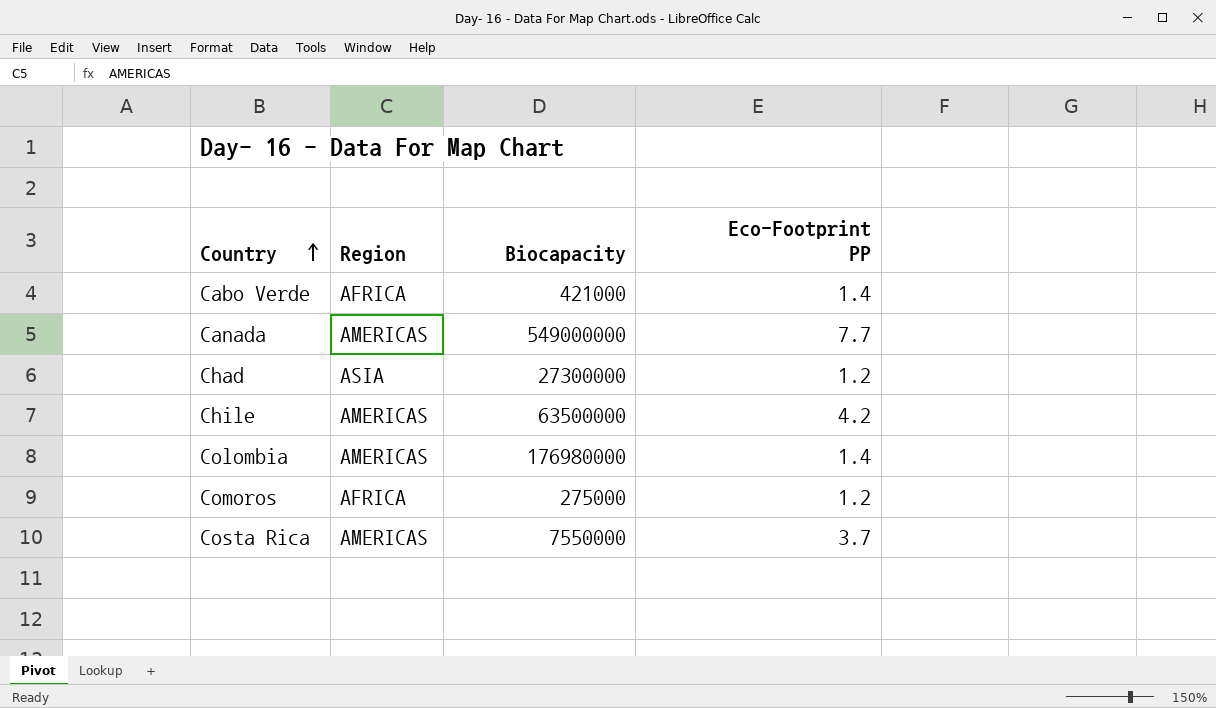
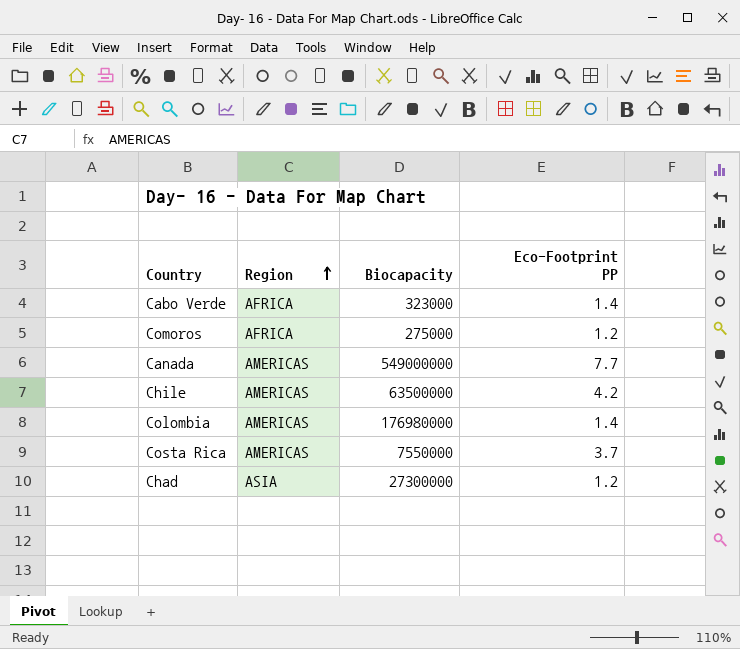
row order: Country ascending -> Region ascending
Cabo Verde | Biocapacity: 421000 -> 323000

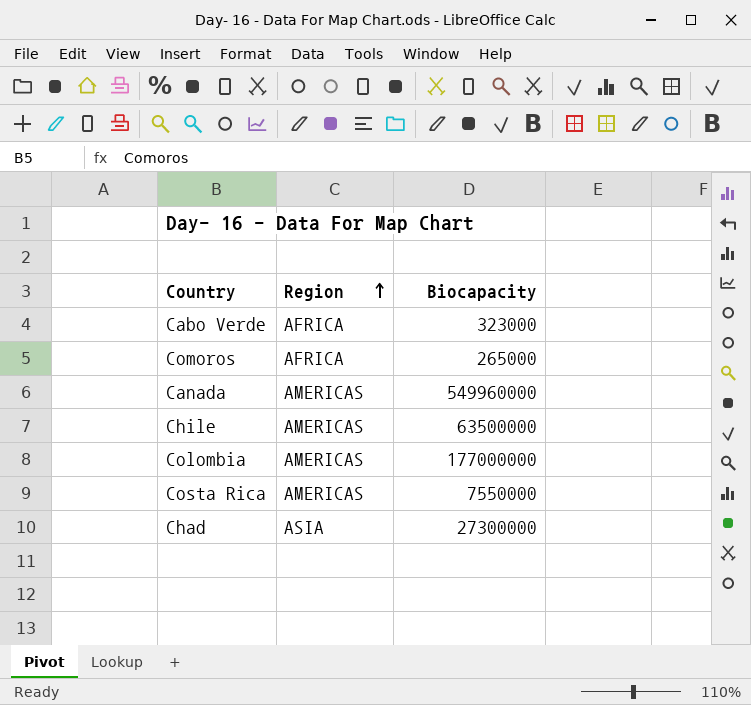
column Eco-Footprint PP | position: 4 -> none
Comoros | Biocapacity: 275000 -> 265000
Canada | Biocapacity: 549000000 -> 549960000
Colombia | Biocapacity: 176980000 -> 177000000

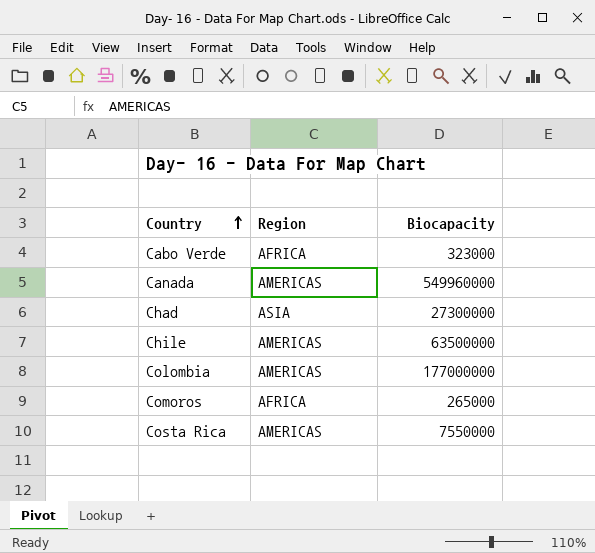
row order: Region ascending -> Country ascending

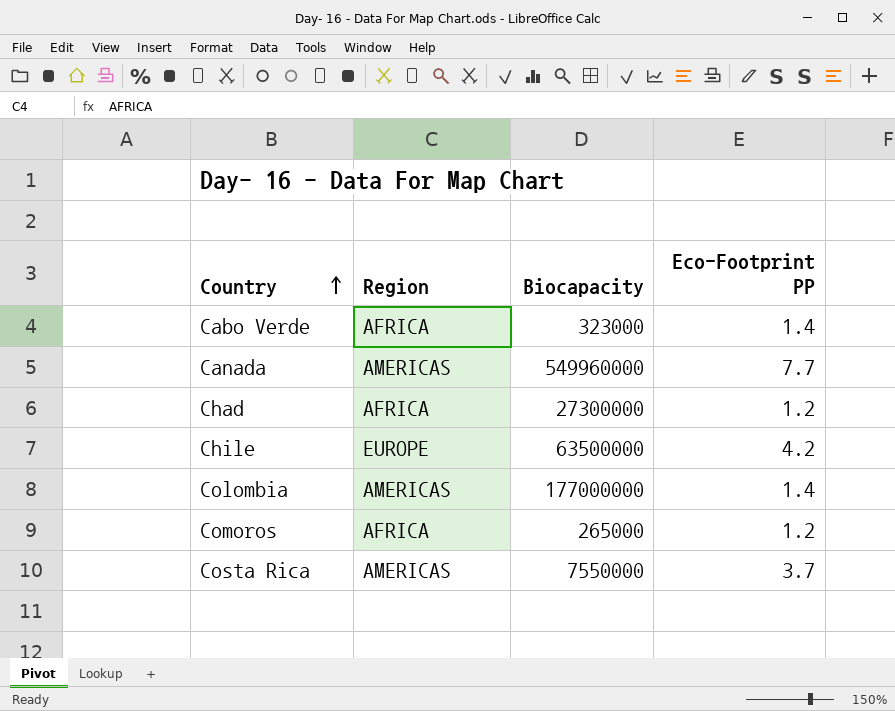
column Eco-Footprint PP | position: none -> 4
Chad | Region: ASIA -> AFRICA
Chile | Region: AMERICAS -> EUROPE

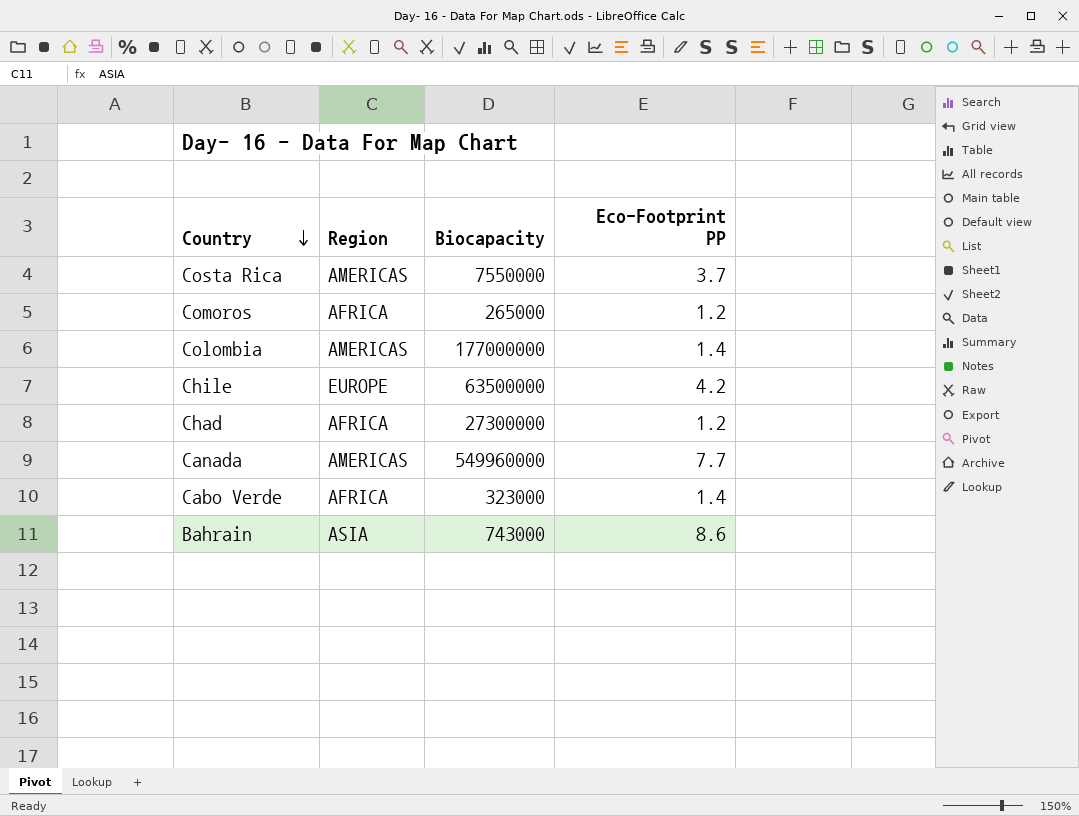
row order: Country ascending -> Country descending
row Bahrain: none -> ASIA | 743000 | 8.6

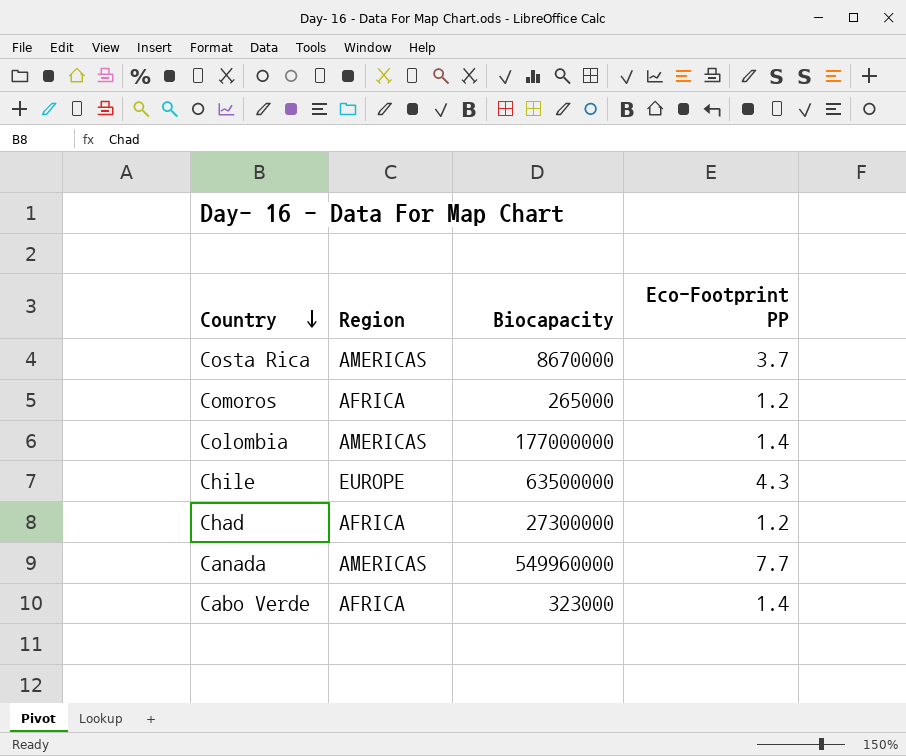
row Bahrain: ASIA | 743000 | 8.6 -> none
Costa Rica | Biocapacity: 7550000 -> 8670000
Chile | Eco-Footprint PP: 4.2 -> 4.3

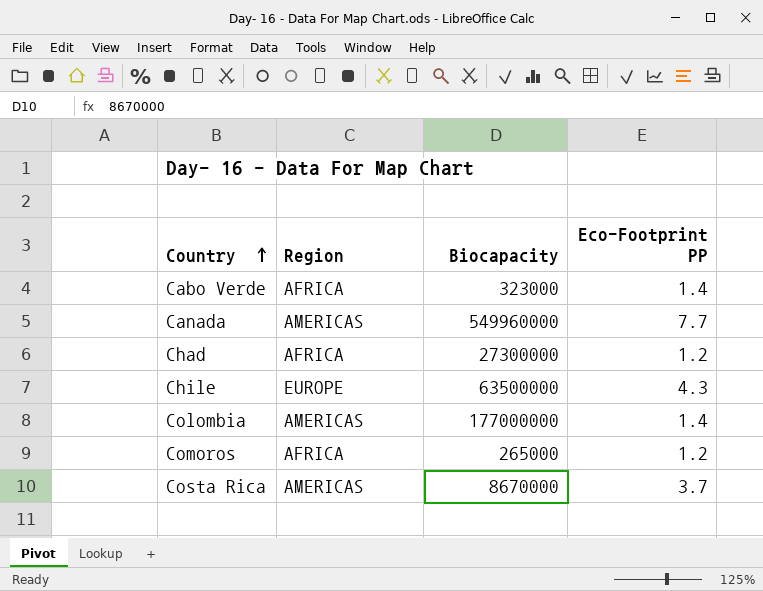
row order: Country descending -> Country ascending

